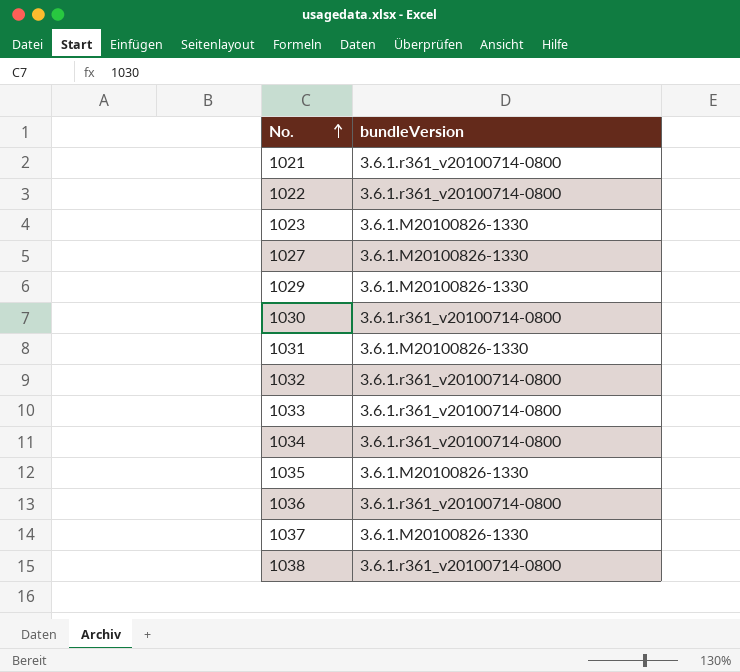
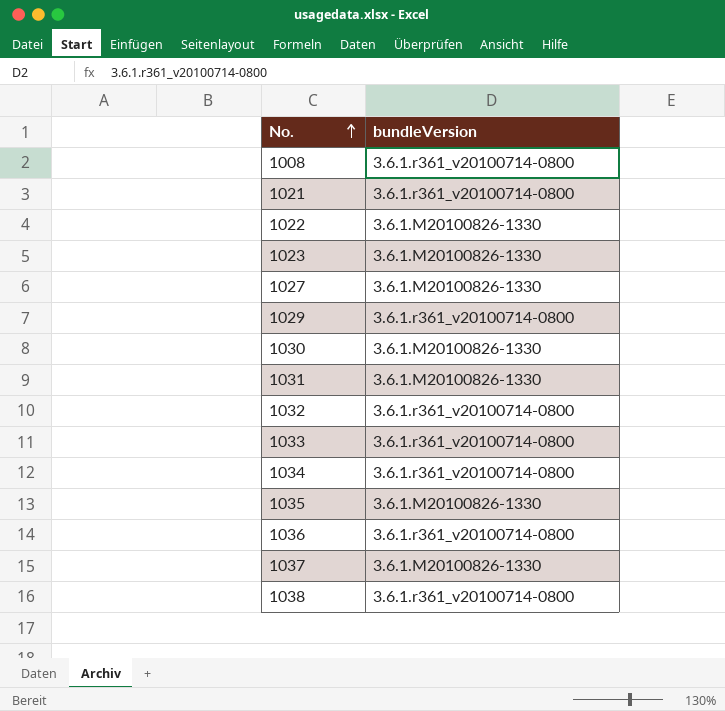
row 1008: none -> 3.6.1.r361_v20100714-0800
1022 | bundleVersion: 3.6.1.r361_v20100714-0800 -> 3.6.1.M20100826-1330
1029 | bundleVersion: 3.6.1.M20100826-1330 -> 3.6.1.r361_v20100714-0800
1030 | bundleVersion: 3.6.1.r361_v20100714-0800 -> 3.6.1.M20100826-1330

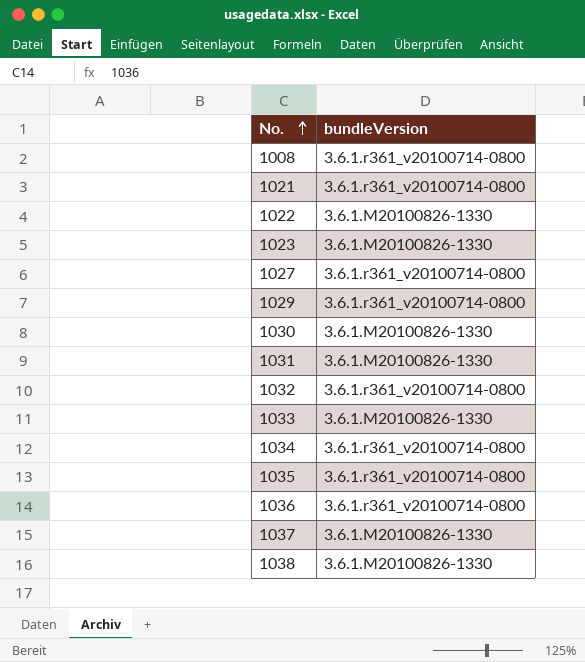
1027 | bundleVersion: 3.6.1.M20100826-1330 -> 3.6.1.r361_v20100714-0800
1033 | bundleVersion: 3.6.1.r361_v20100714-0800 -> 3.6.1.M20100826-1330
1035 | bundleVersion: 3.6.1.M20100826-1330 -> 3.6.1.r361_v20100714-0800
1038 | bundleVersion: 3.6.1.r361_v20100714-0800 -> 3.6.1.M20100826-1330

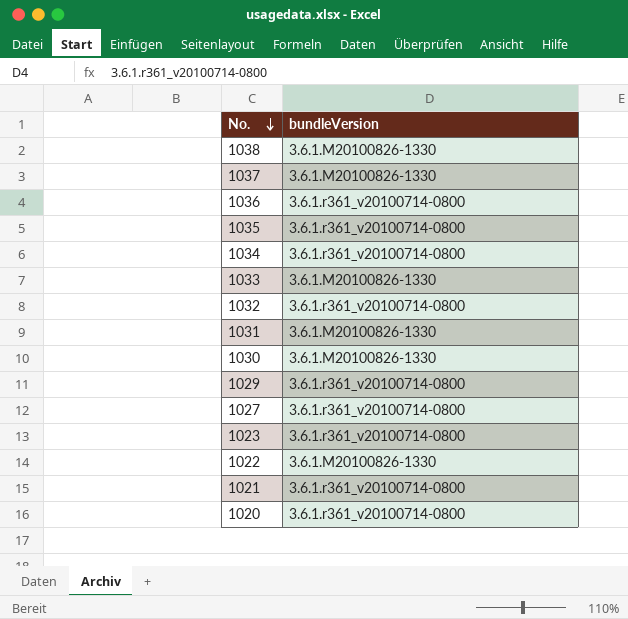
row order: No. ascending -> No. descending
row 1008: 3.6.1.r361_v20100714-0800 -> none
1023 | bundleVersion: 3.6.1.M20100826-1330 -> 3.6.1.r361_v20100714-0800
row 1020: none -> 3.6.1.r361_v20100714-0800

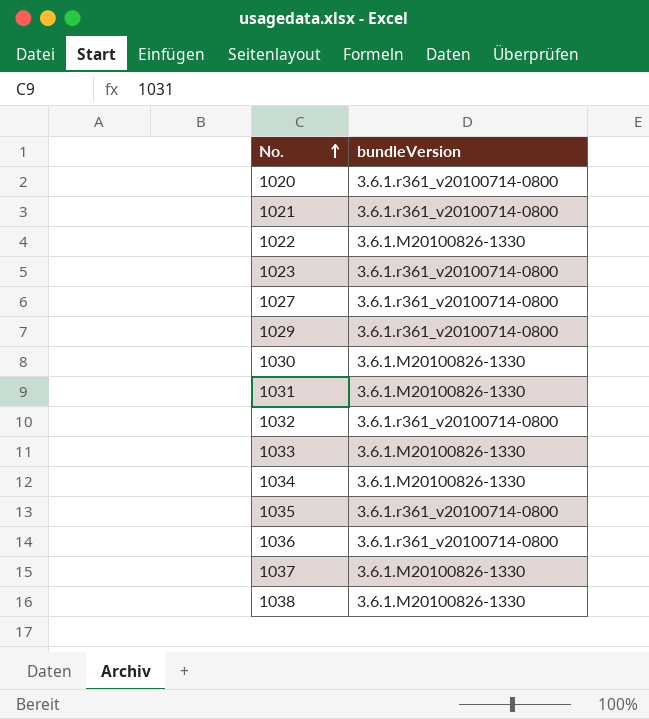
row order: No. descending -> No. ascending
1034 | bundleVersion: 3.6.1.r361_v20100714-0800 -> 3.6.1.M20100826-1330

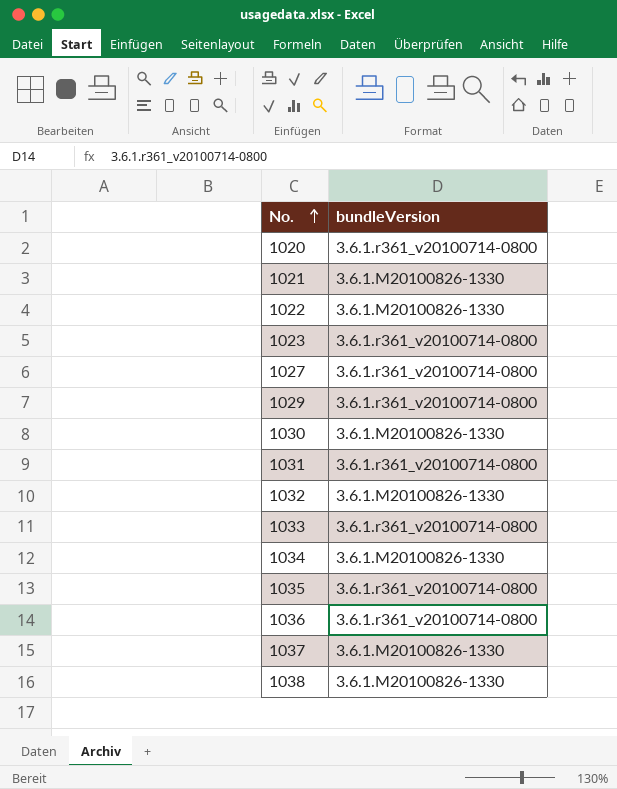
1021 | bundleVersion: 3.6.1.r361_v20100714-0800 -> 3.6.1.M20100826-1330
1031 | bundleVersion: 3.6.1.M20100826-1330 -> 3.6.1.r361_v20100714-0800
1032 | bundleVersion: 3.6.1.r361_v20100714-0800 -> 3.6.1.M20100826-1330
1033 | bundleVersion: 3.6.1.M20100826-1330 -> 3.6.1.r361_v20100714-0800

